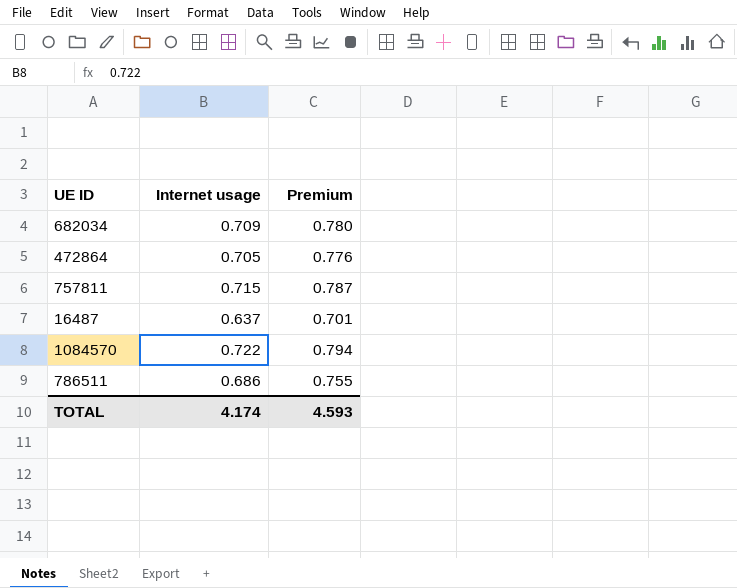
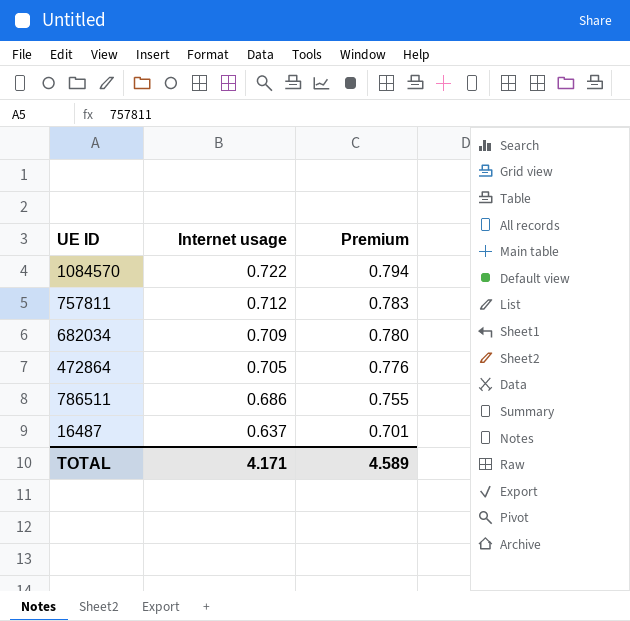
row order: none -> Internet usage descending
757811 | Internet usage: 0.715 -> 0.712
757811 | Premium: 0.787 -> 0.783
TOTAL | Internet usage: 4.174 -> 4.171
TOTAL | Premium: 4.593 -> 4.589

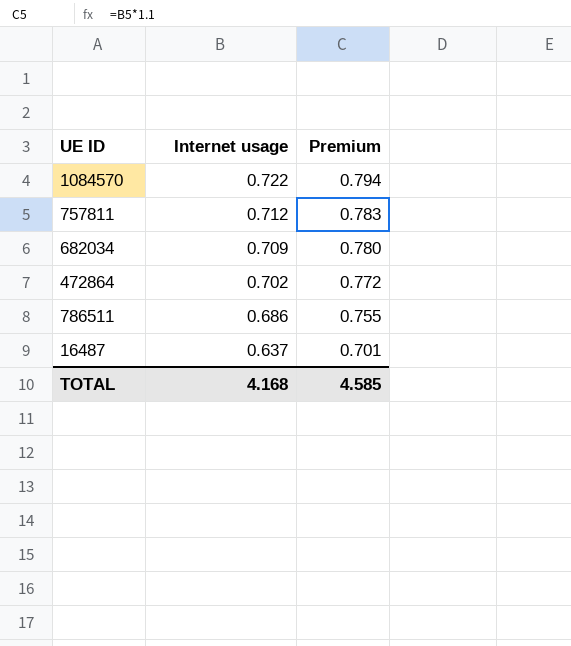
472864 | Internet usage: 0.705 -> 0.702
472864 | Premium: 0.776 -> 0.772
TOTAL | Internet usage: 4.171 -> 4.168
TOTAL | Premium: 4.589 -> 4.585

